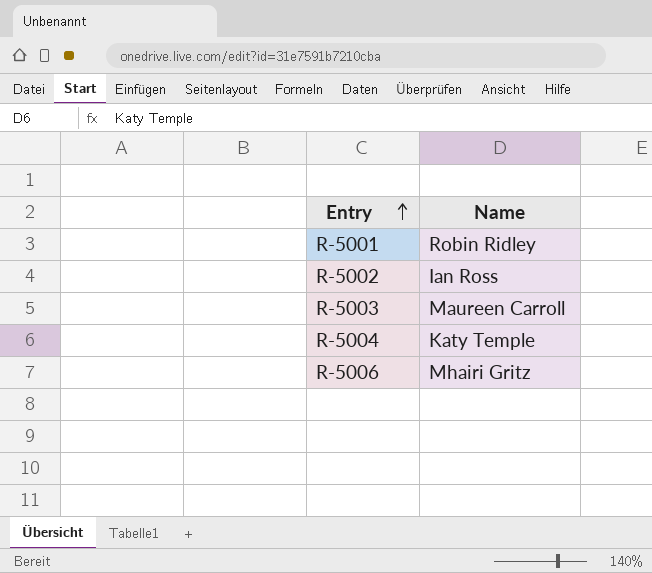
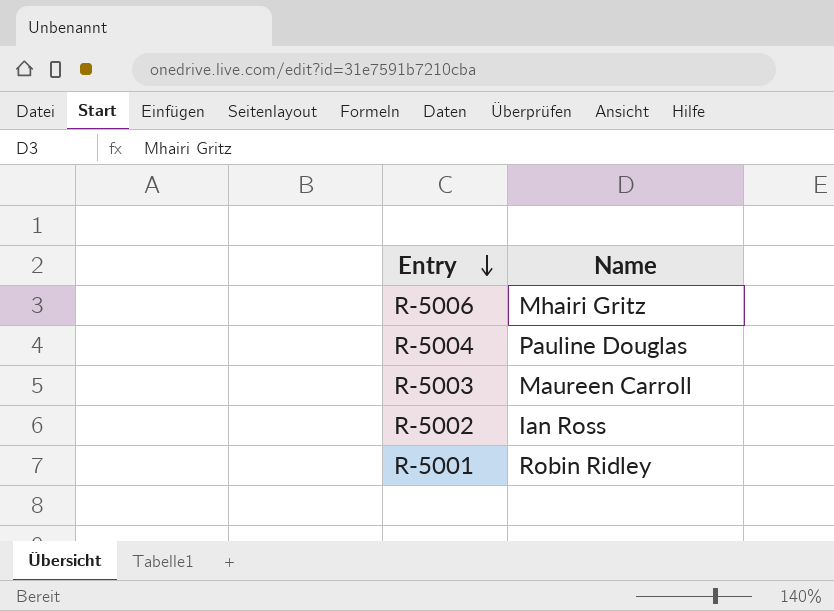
row order: Entry ascending -> Entry descending
R-5004 | Name: Katy Temple -> Pauline Douglas

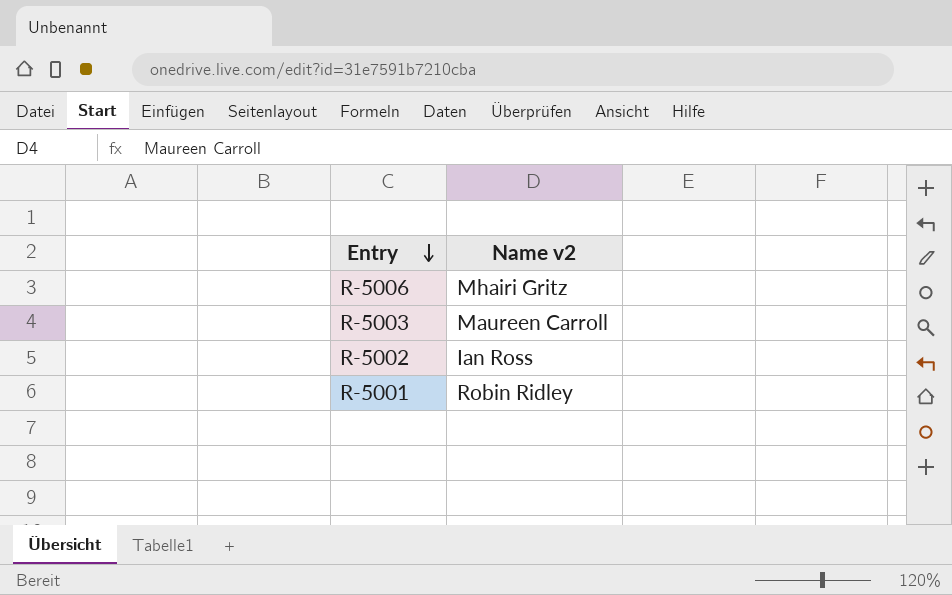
column name: Name -> Name v2
row R-5004: Pauline Douglas -> none

